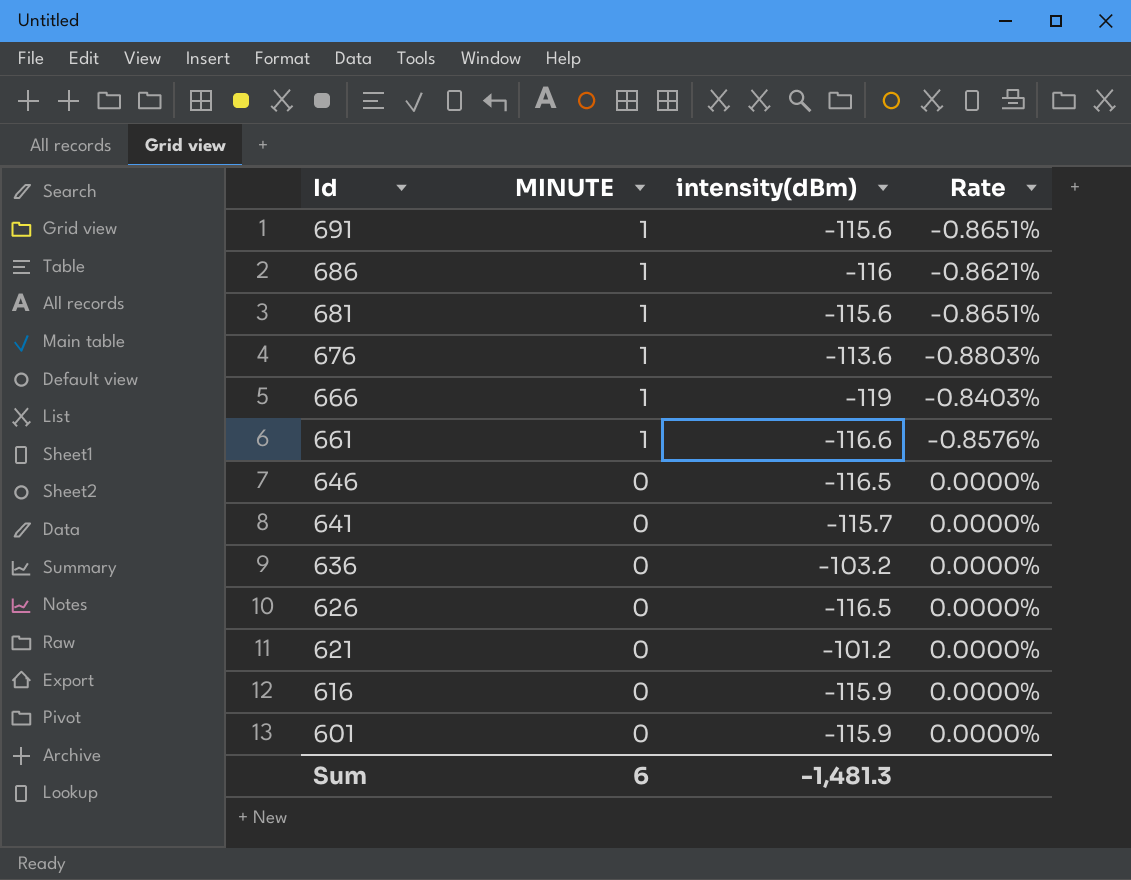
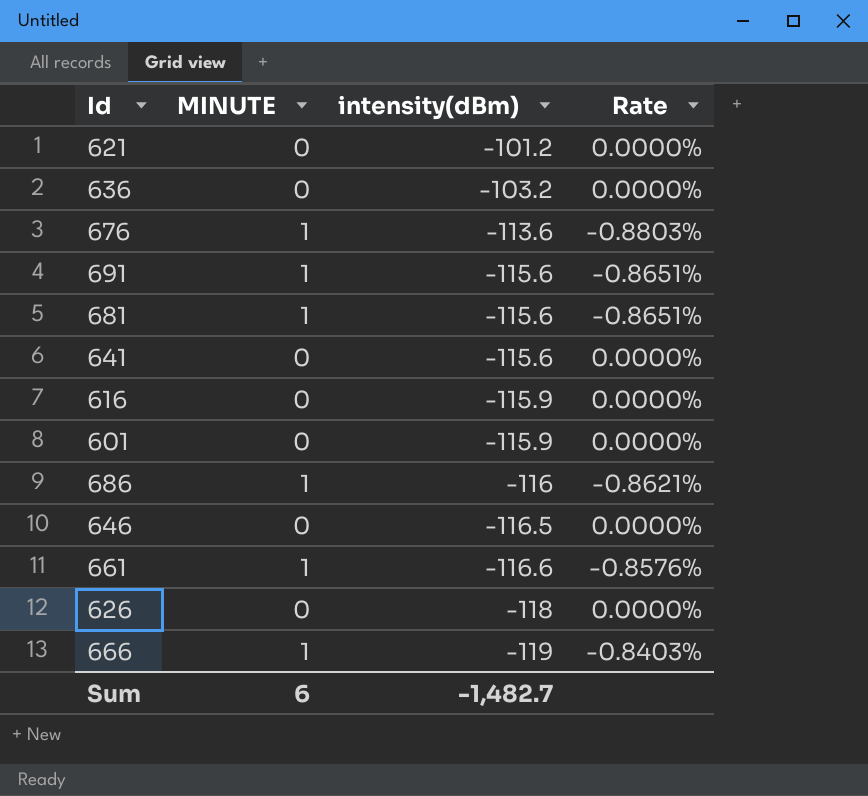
row order: Id descending -> intensity(dBm) descending
641 | intensity(dBm): -115.7 -> -115.6
626 | intensity(dBm): -116.5 -> -118
Sum | intensity(dBm): -1,481.3 -> -1,482.7

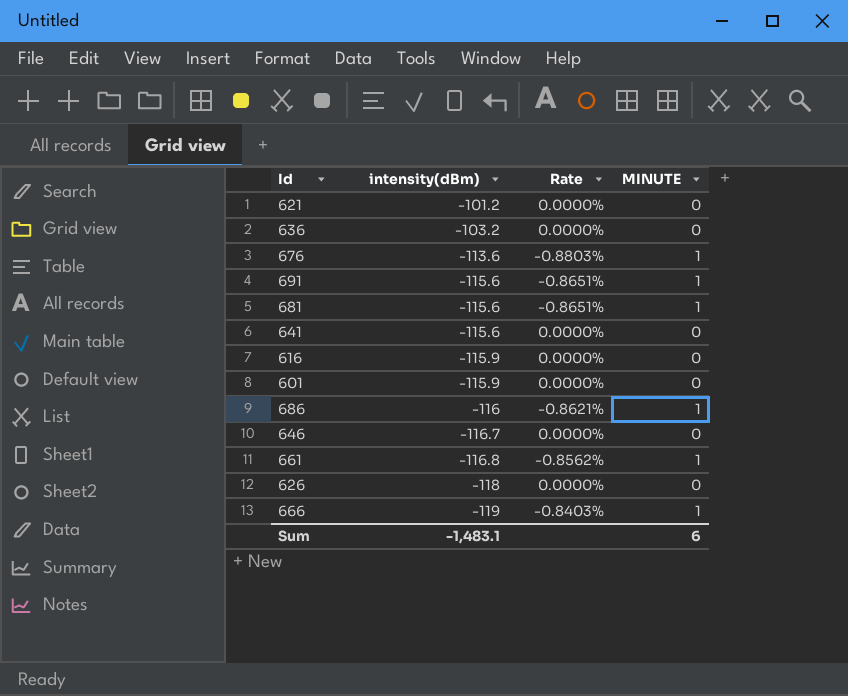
column MINUTE | position: 2 -> 4
646 | intensity(dBm): -116.5 -> -116.7
661 | intensity(dBm): -116.6 -> -116.8
661 | Rate: -0.8576% -> -0.8562%
Sum | intensity(dBm): -1,482.7 -> -1,483.1

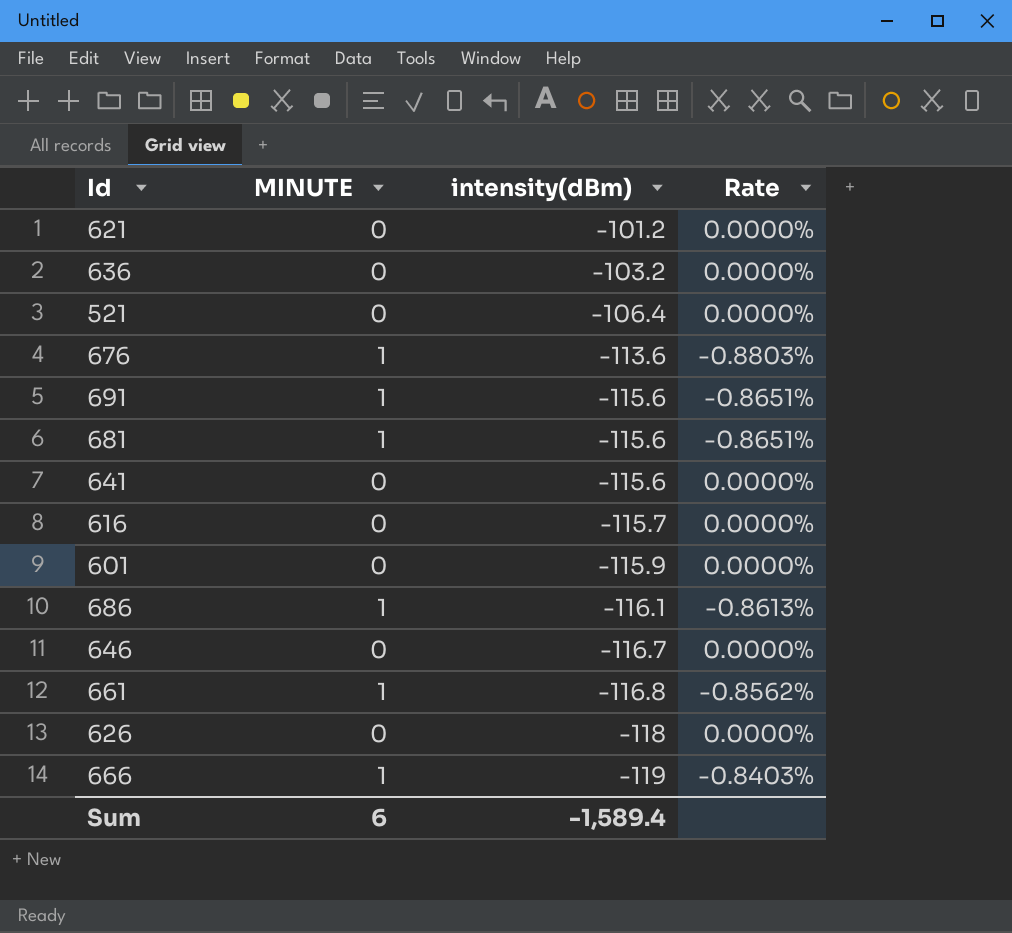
column MINUTE | position: 4 -> 2
row 521: none -> 0 | -106.4 | 0.0000%
616 | intensity(dBm): -115.9 -> -115.7
686 | intensity(dBm): -116 -> -116.1
686 | Rate: -0.8621% -> -0.8613%
Sum | intensity(dBm): -1,483.1 -> -1,589.4

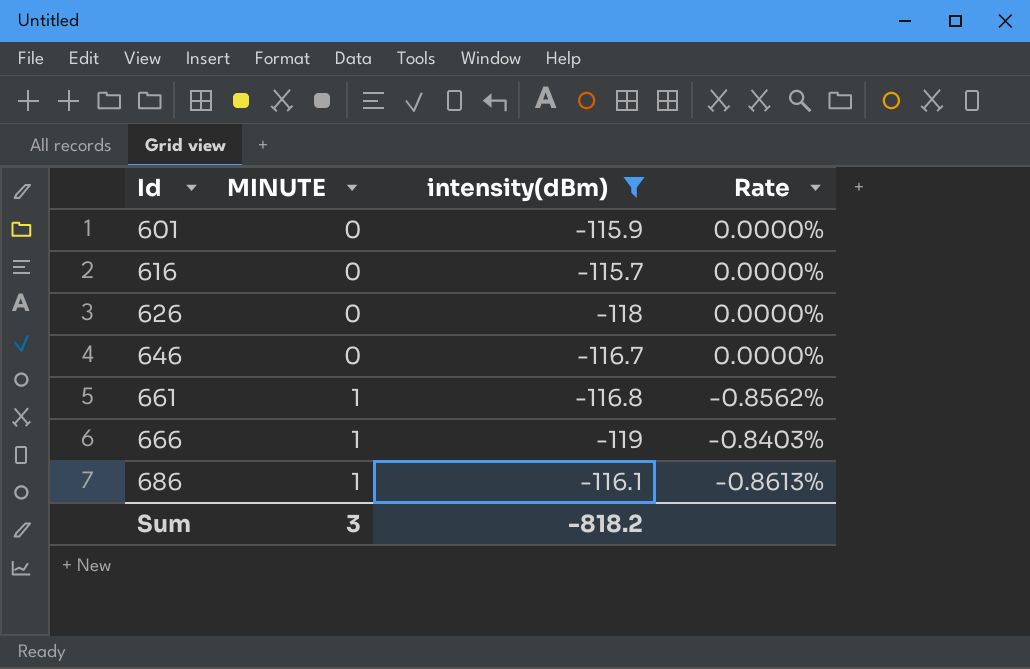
filter: none -> intensity(dBm) <= -115.7
row order: intensity(dBm) descending -> Id ascending
Sum | MINUTE: 6 -> 3
Sum | intensity(dBm): -1,589.4 -> -818.2

